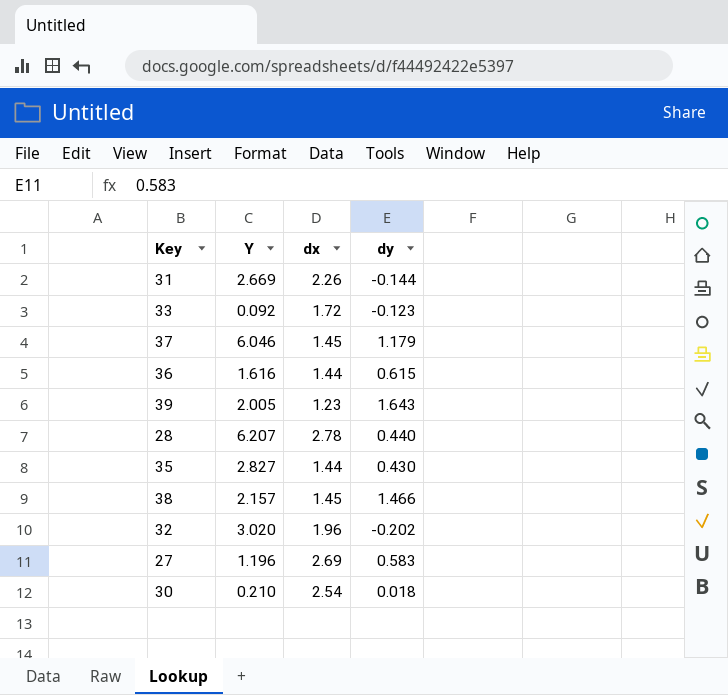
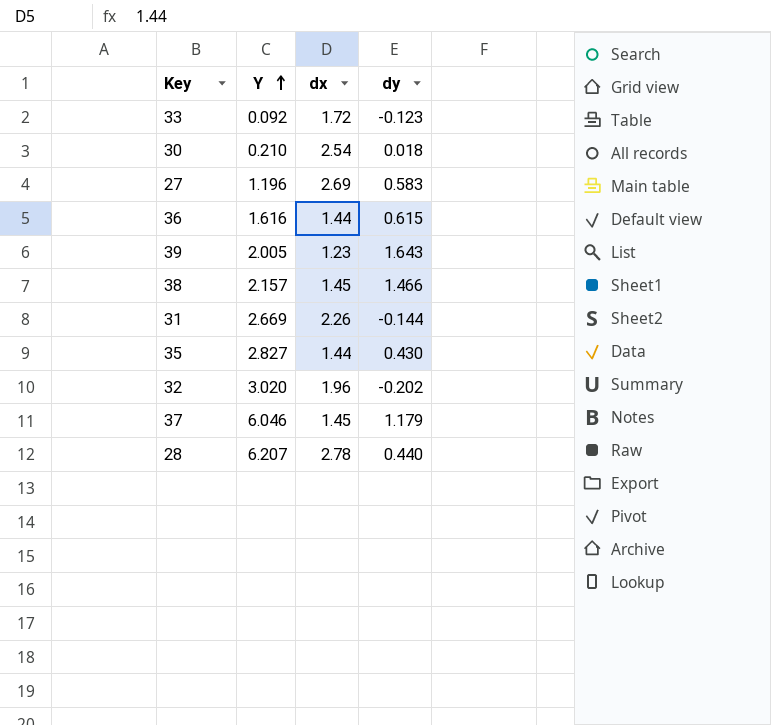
row order: none -> Y ascending

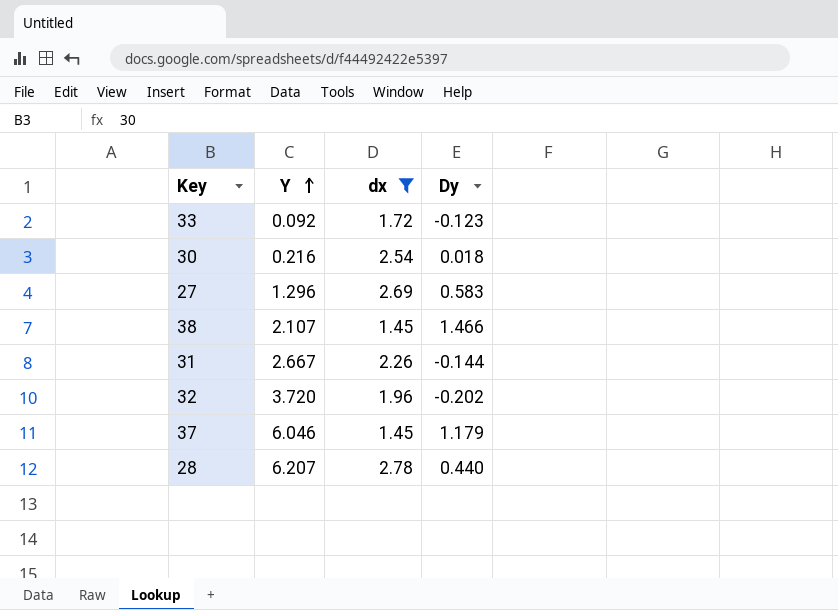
filter: none -> dx >= 1.45
column name: dy -> Dy
30 | Y: 0.210 -> 0.216
27 | Y: 1.196 -> 1.296
38 | Y: 2.157 -> 2.107
31 | Y: 2.669 -> 2.667
32 | Y: 3.020 -> 3.720

